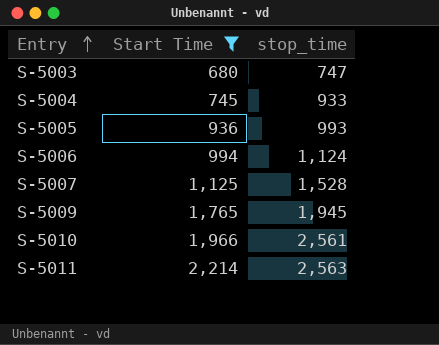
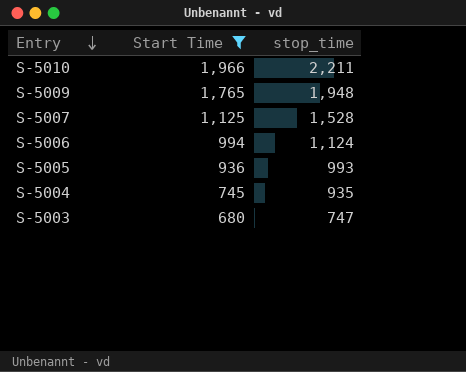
row order: Entry ascending -> Entry descending
row S-5011: 2,214 | 2,563 -> none
S-5010 | stop_time: 2,561 -> 2,211
S-5009 | stop_time: 1,945 -> 1,948
S-5004 | stop_time: 933 -> 935

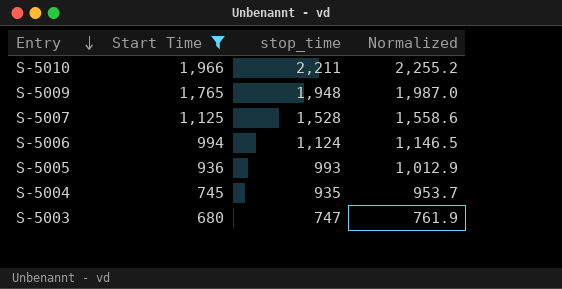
column Normalized | formula: none -> [stop_time] * 1.02

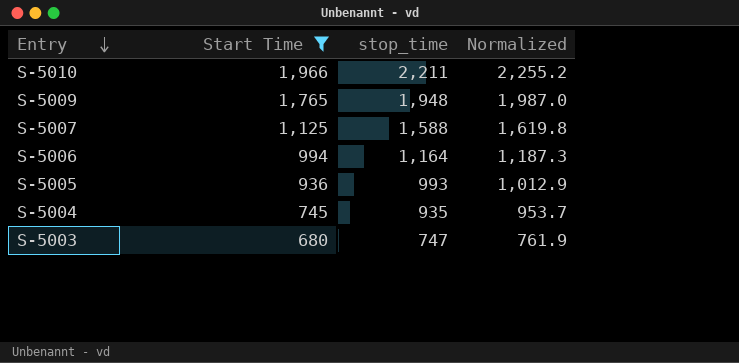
S-5007 | stop_time: 1,528 -> 1,588
S-5007 | Normalized: 1,558.6 -> 1,619.8
S-5006 | stop_time: 1,124 -> 1,164
S-5006 | Normalized: 1,146.5 -> 1,187.3

